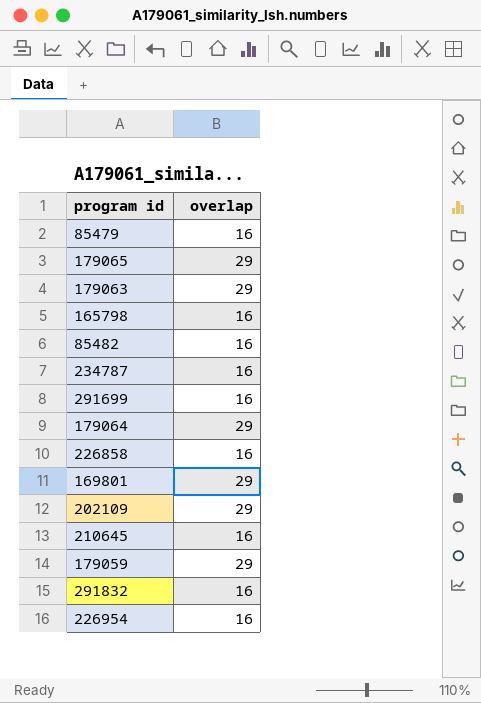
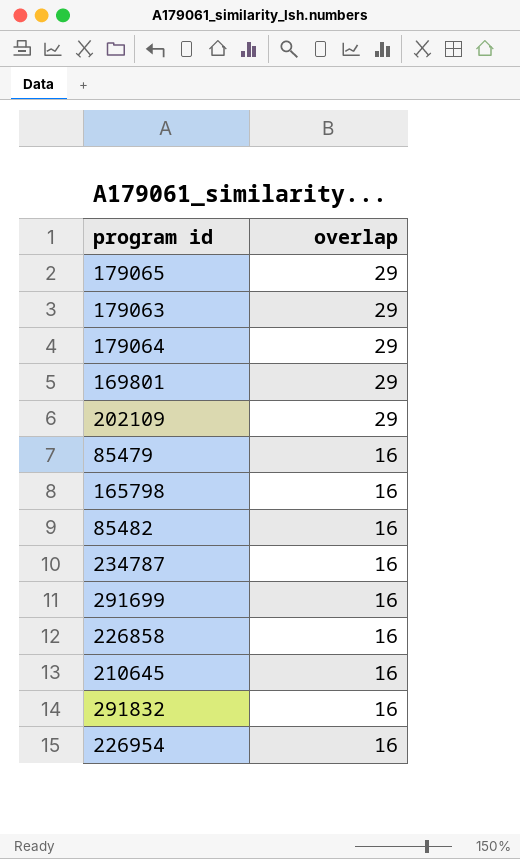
row order: none -> overlap descending
row 179059: 29 -> none

